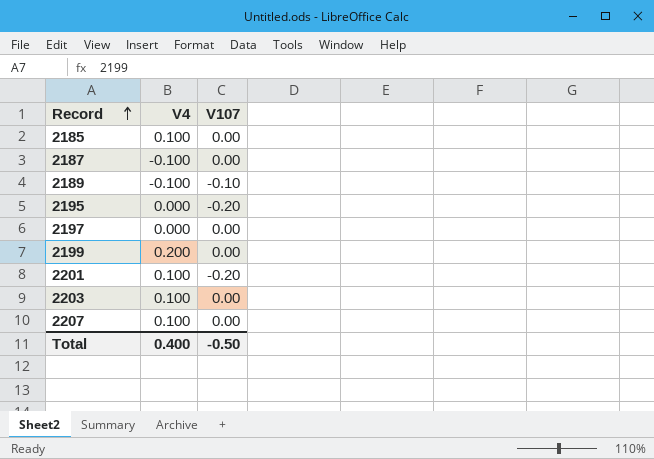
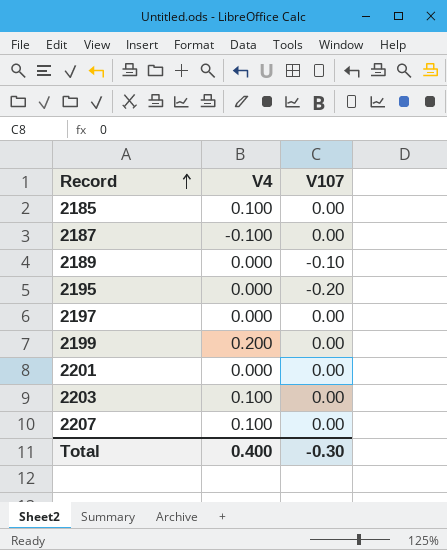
2189 | V4: -0.100 -> 0.000
2201 | V4: 0.100 -> 0.000
2201 | V107: -0.20 -> 0.00
Total | V107: -0.50 -> -0.30

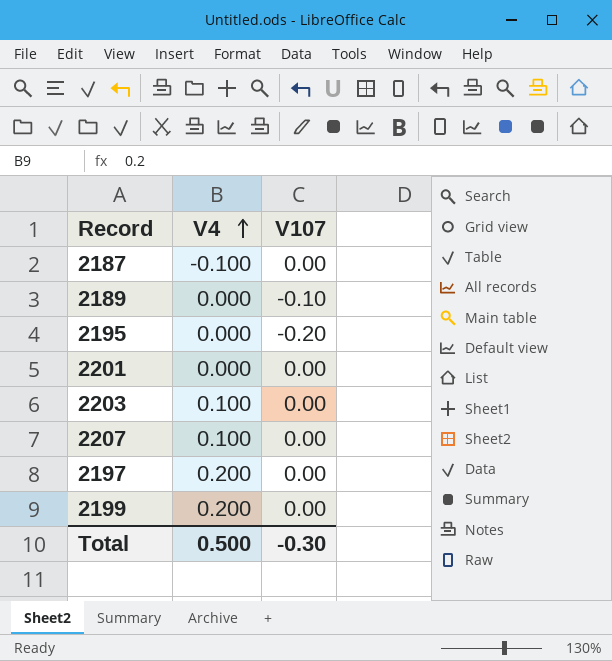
row order: Record ascending -> V4 ascending
row 2185: 0.100 | 0.00 -> none
2197 | V4: 0.000 -> 0.200
Total | V4: 0.400 -> 0.500

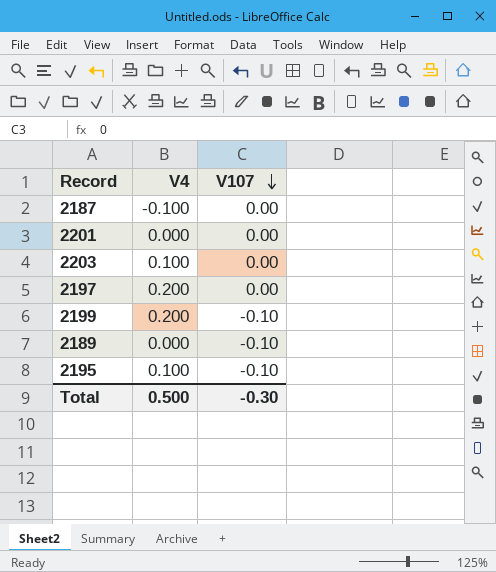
row order: V4 ascending -> V107 descending
row 2207: 0.100 | 0.00 -> none
2199 | V107: 0.00 -> -0.10
2195 | V4: 0.000 -> 0.100
2195 | V107: -0.20 -> -0.10

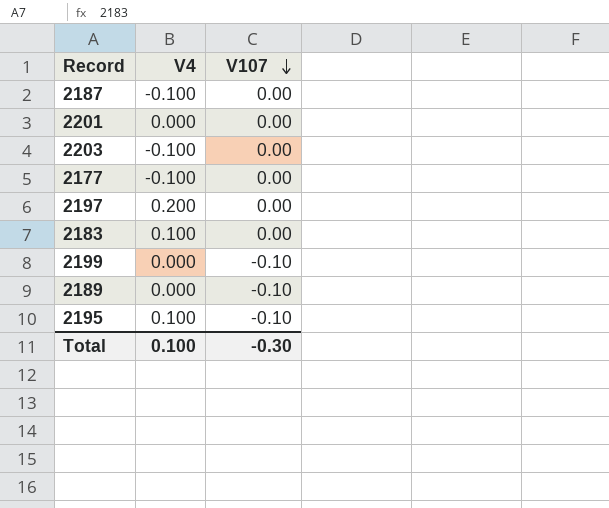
2203 | V4: 0.100 -> -0.100
row 2177: none -> -0.100 | 0.00
row 2183: none -> 0.100 | 0.00
2199 | V4: 0.200 -> 0.000
Total | V4: 0.500 -> 0.100

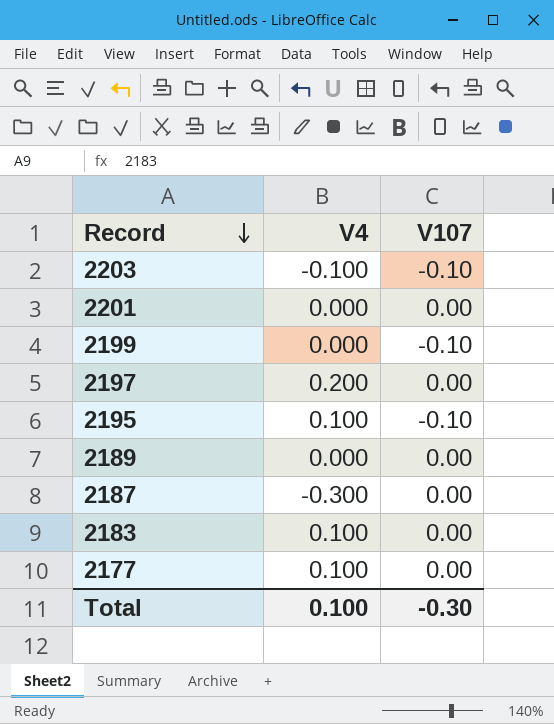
row order: V107 descending -> Record descending
2203 | V107: 0.00 -> -0.10
2189 | V107: -0.10 -> 0.00
2187 | V4: -0.100 -> -0.300
2177 | V4: -0.100 -> 0.100

